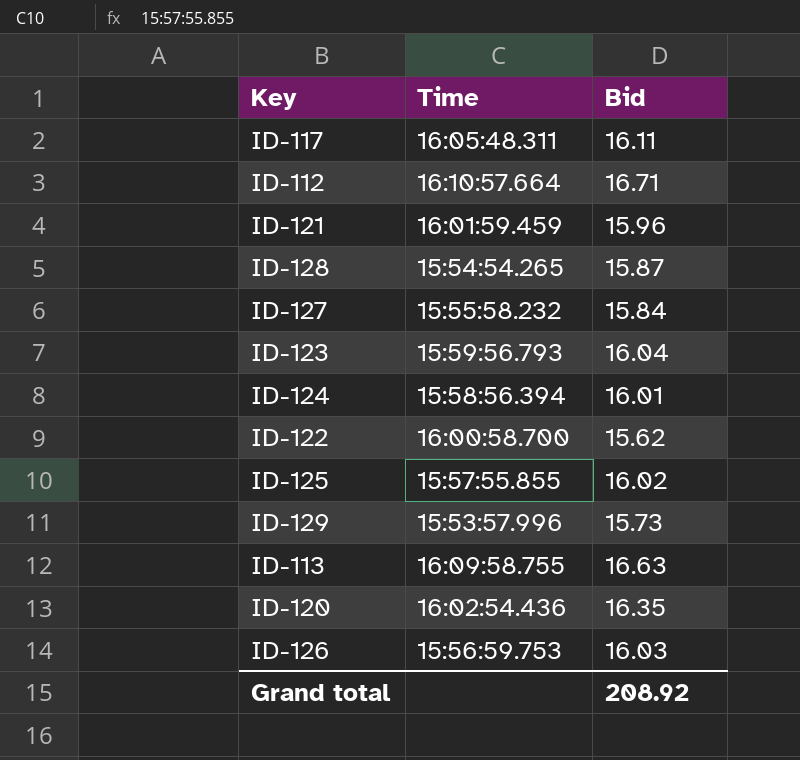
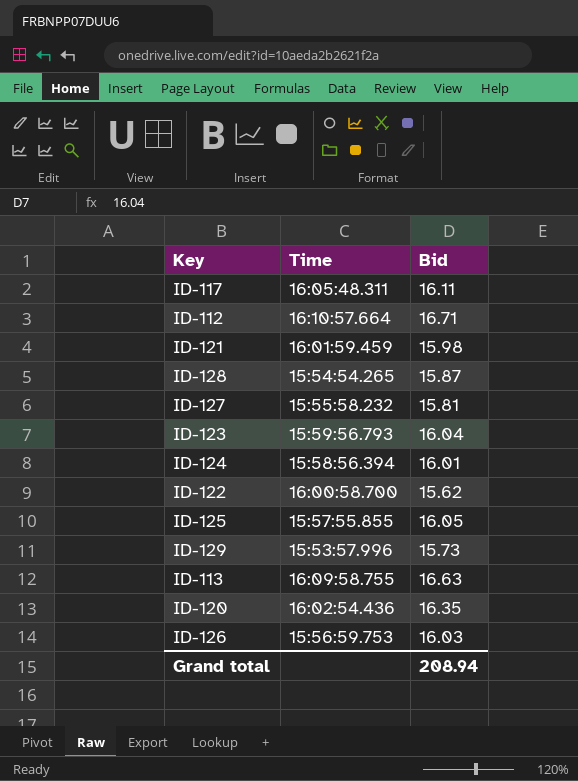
ID-121 | Bid: 15.96 -> 15.98
ID-127 | Bid: 15.84 -> 15.81
ID-125 | Bid: 16.02 -> 16.05
Grand total | Bid: 208.92 -> 208.94

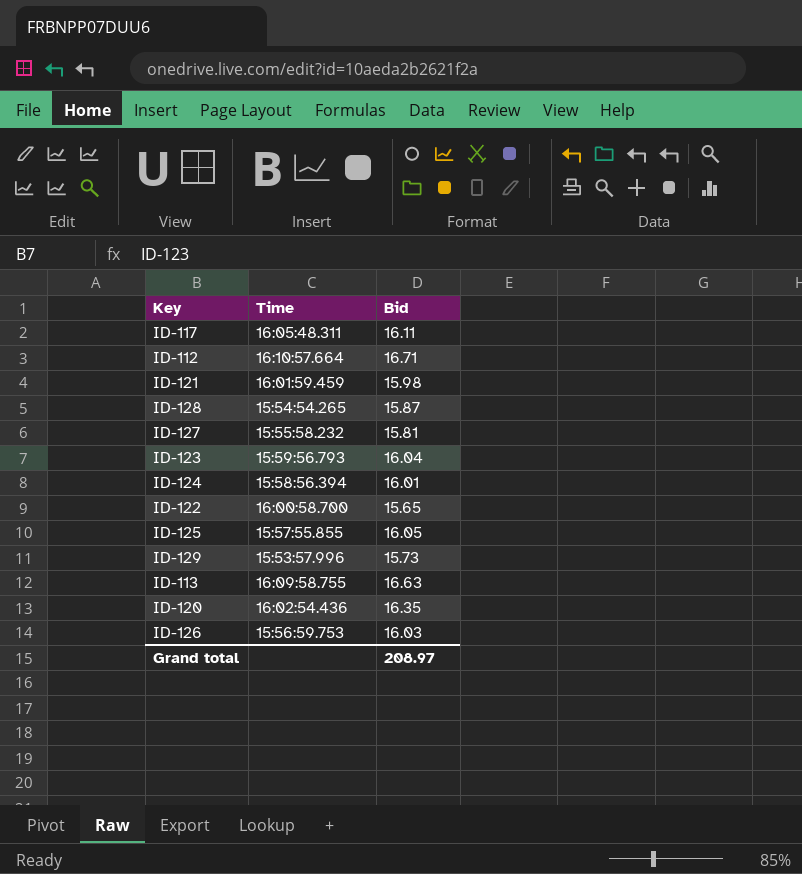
ID-122 | Bid: 15.62 -> 15.65
Grand total | Bid: 208.94 -> 208.97

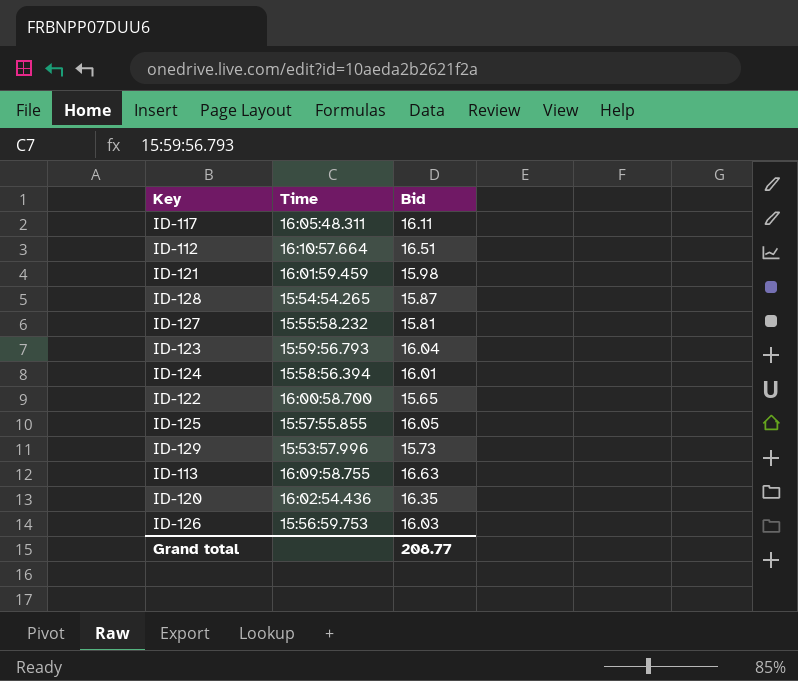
ID-112 | Bid: 16.71 -> 16.51
Grand total | Bid: 208.97 -> 208.77

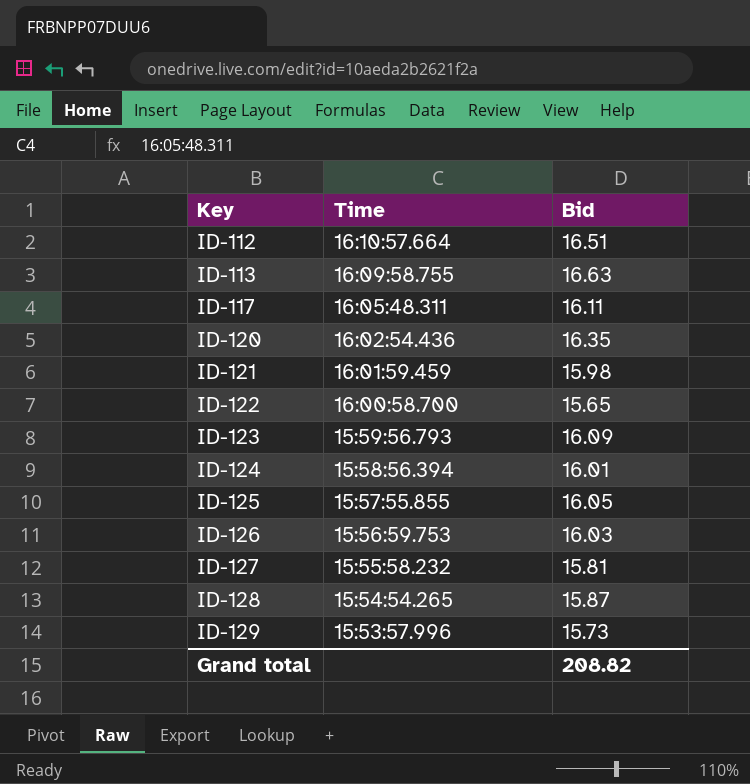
row order: none -> Key ascending
ID-123 | Bid: 16.04 -> 16.09
Grand total | Bid: 208.77 -> 208.82

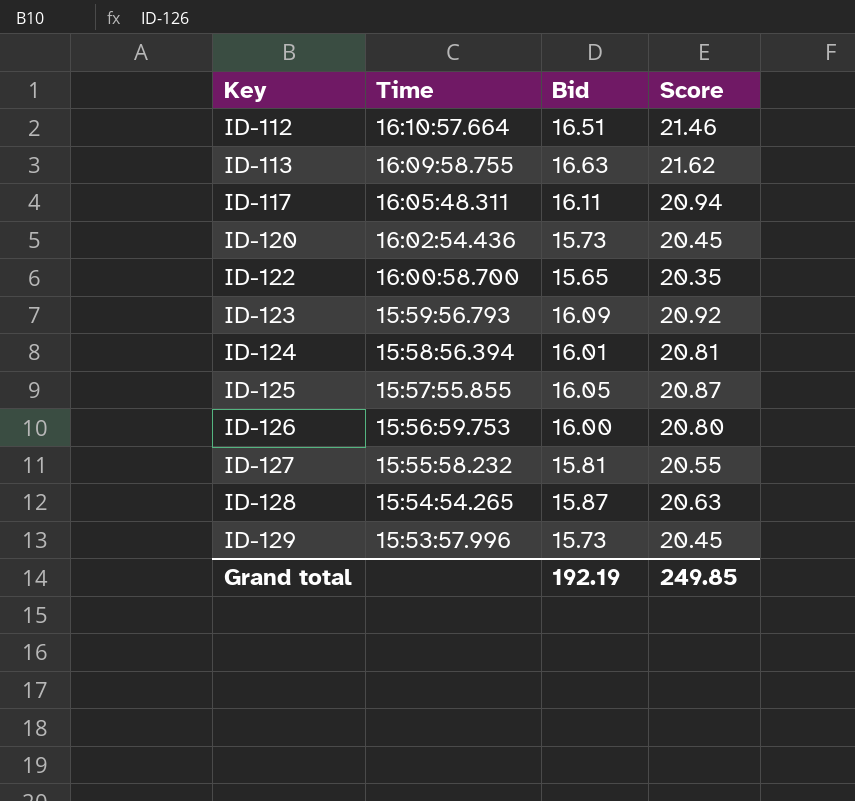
column Score | formula: none -> [Bid] * 1.3
row ID-121: 16:01:59.459 | 15.98 -> none
ID-120 | Bid: 16.35 -> 15.73
ID-126 | Bid: 16.03 -> 16.00
Grand total | Bid: 208.82 -> 192.19

